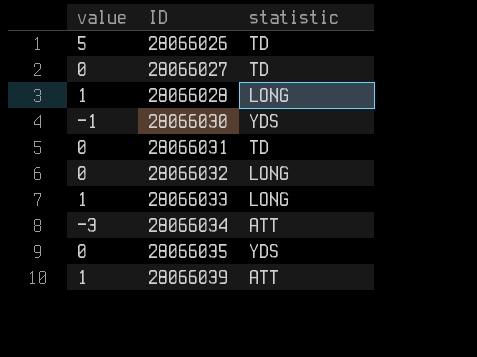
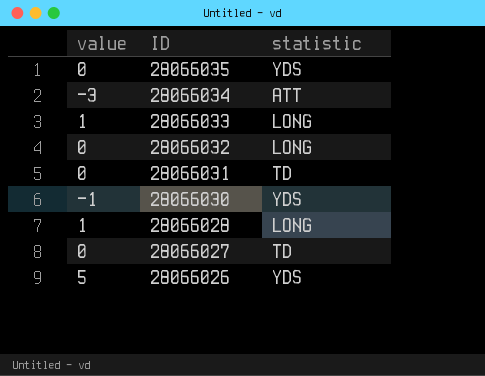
row order: ID ascending -> ID descending
row 28066039: 1 | ATT -> none
28066026 | statistic: TD -> YDS

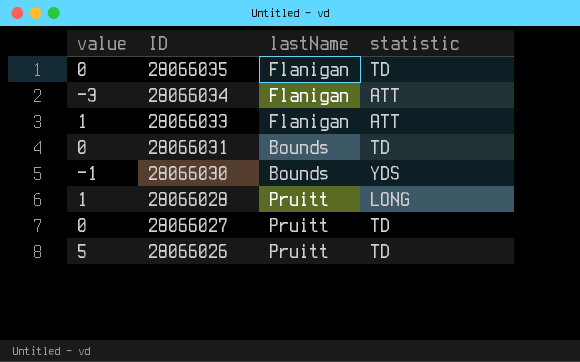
column lastName | position: none -> 3
row 28066032: 0 | LONG -> none
28066035 | statistic: YDS -> TD
28066033 | statistic: LONG -> ATT
28066026 | statistic: YDS -> TD

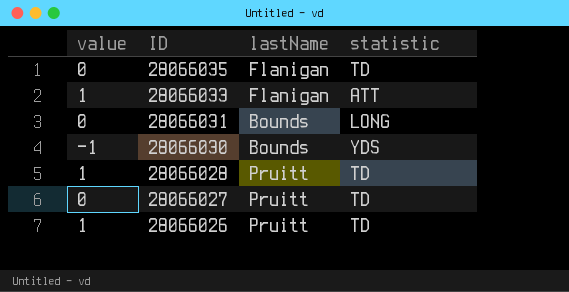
row 28066034: -3 | Flanigan | ATT -> none
28066031 | statistic: TD -> LONG
28066028 | statistic: LONG -> TD
28066026 | value: 5 -> 1

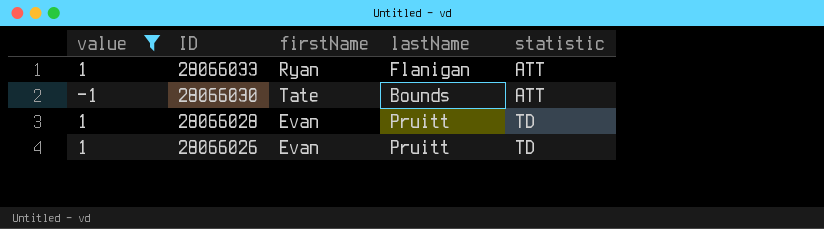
filter: none -> value != 0
column firstName | position: none -> 3
28066030 | statistic: YDS -> ATT

